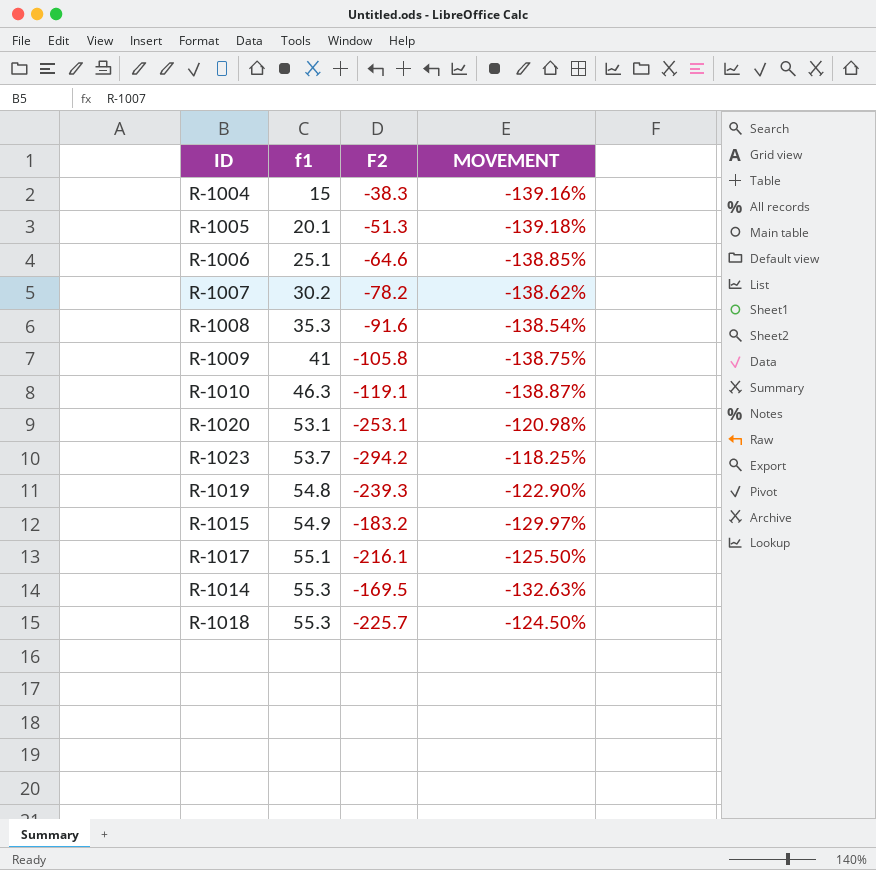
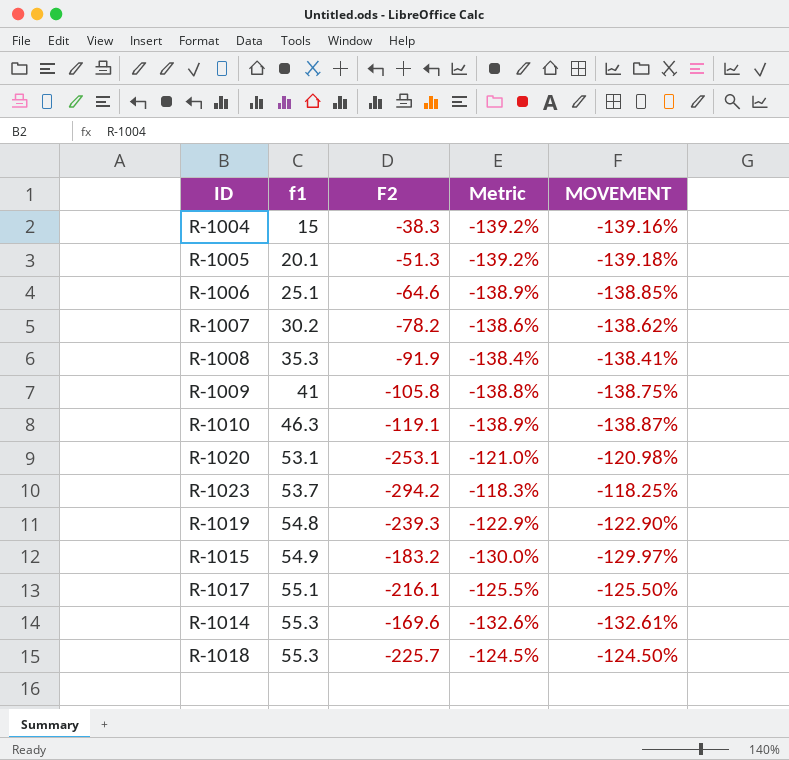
column Metric | formula: none -> ([f1] - [F2]) / [F2]
R-1008 | F2: -91.6 -> -91.9
R-1008 | MOVEMENT: -138.54% -> -138.41%
R-1014 | F2: -169.5 -> -169.6
R-1014 | MOVEMENT: -132.63% -> -132.61%

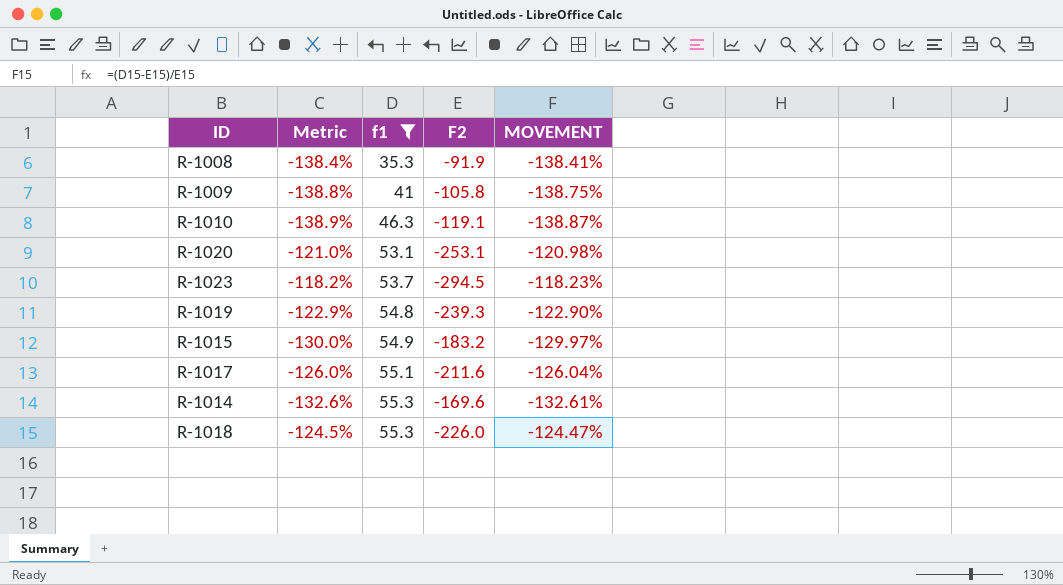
filter: none -> f1 >= 35.3
column Metric | position: 4 -> 2
R-1023 | Metric: -118.3% -> -118.2%
R-1023 | F2: -294.2 -> -294.5
R-1023 | MOVEMENT: -118.25% -> -118.23%
R-1017 | Metric: -125.5% -> -126.0%
R-1017 | F2: -216.1 -> -211.6
R-1017 | MOVEMENT: -125.50% -> -126.04%
R-1018 | F2: -225.7 -> -226.0
R-1018 | MOVEMENT: -124.50% -> -124.47%

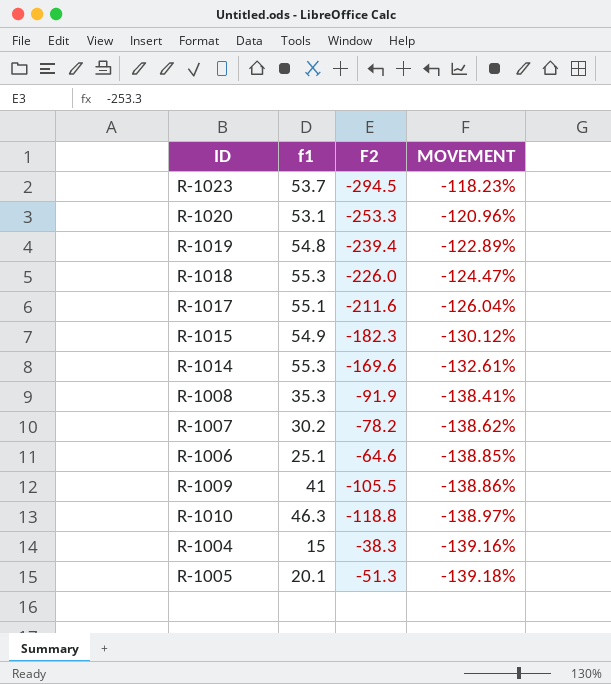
filter: f1 >= 35.3 -> none
row order: f1 ascending -> MOVEMENT descending
column Metric | formula: ([f1] - [F2]) / [F2] -> none
R-1020 | F2: -253.1 -> -253.3
R-1020 | MOVEMENT: -120.98% -> -120.96%
R-1019 | F2: -239.3 -> -239.4
R-1019 | MOVEMENT: -122.90% -> -122.89%
R-1015 | F2: -183.2 -> -182.3
R-1015 | MOVEMENT: -129.97% -> -130.12%
R-1009 | F2: -105.8 -> -105.5
R-1009 | MOVEMENT: -138.75% -> -138.86%
R-1010 | F2: -119.1 -> -118.8
R-1010 | MOVEMENT: -138.87% -> -138.97%

